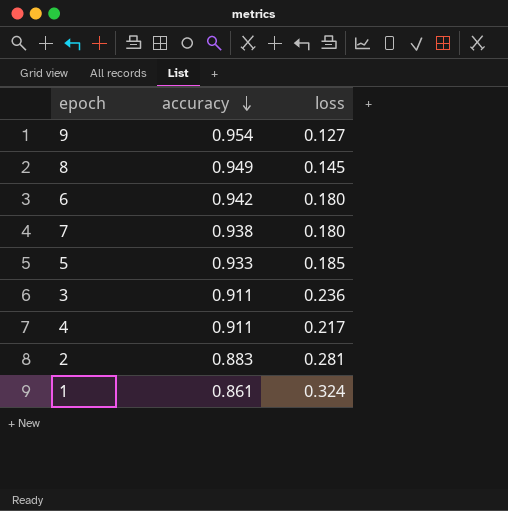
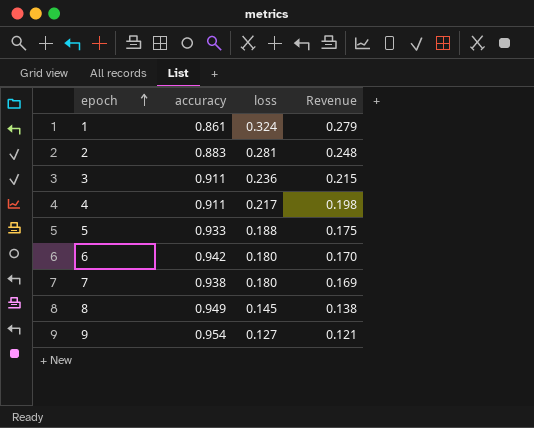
row order: accuracy descending -> epoch ascending
column Revenue | formula: none -> [accuracy] * [loss]
5 | loss: 0.185 -> 0.188

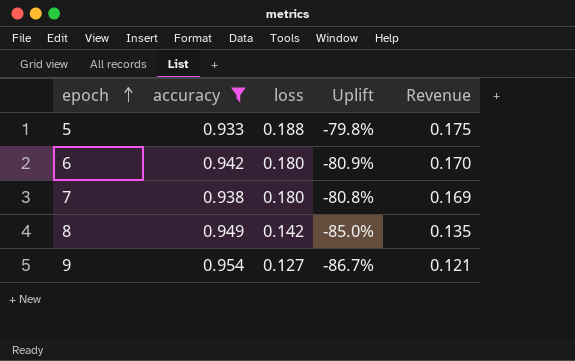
filter: none -> accuracy >= 0.933
column Uplift | formula: none -> ([loss] - [accuracy]) / [accuracy]
8 | loss: 0.145 -> 0.142
8 | Revenue: 0.138 -> 0.135

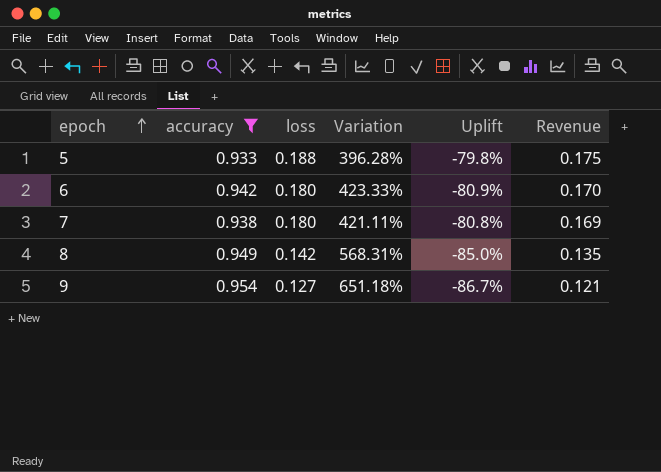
column Variation | formula: none -> ([accuracy] - [loss]) / [loss]

